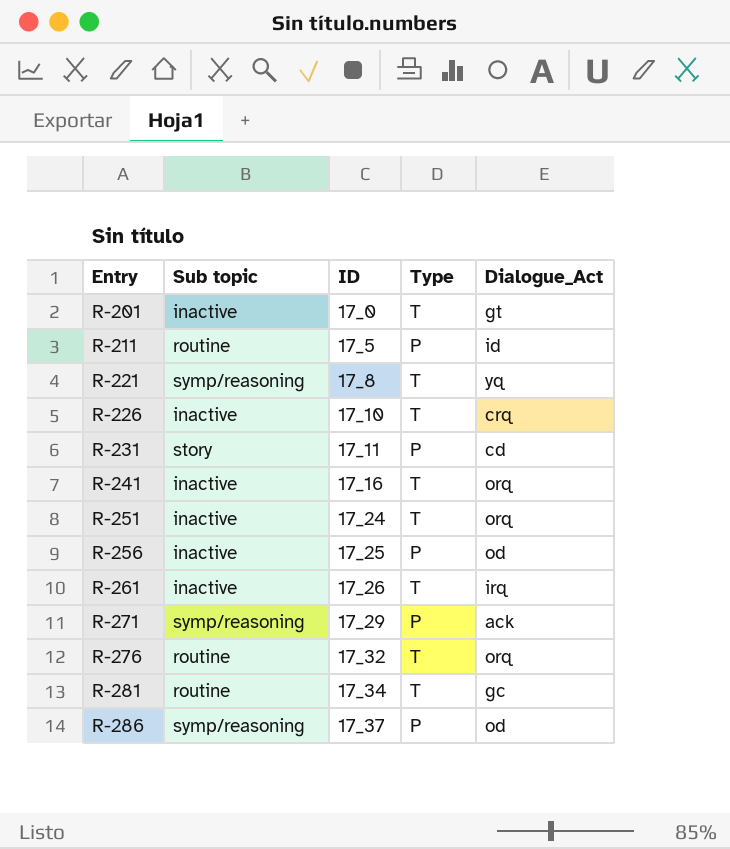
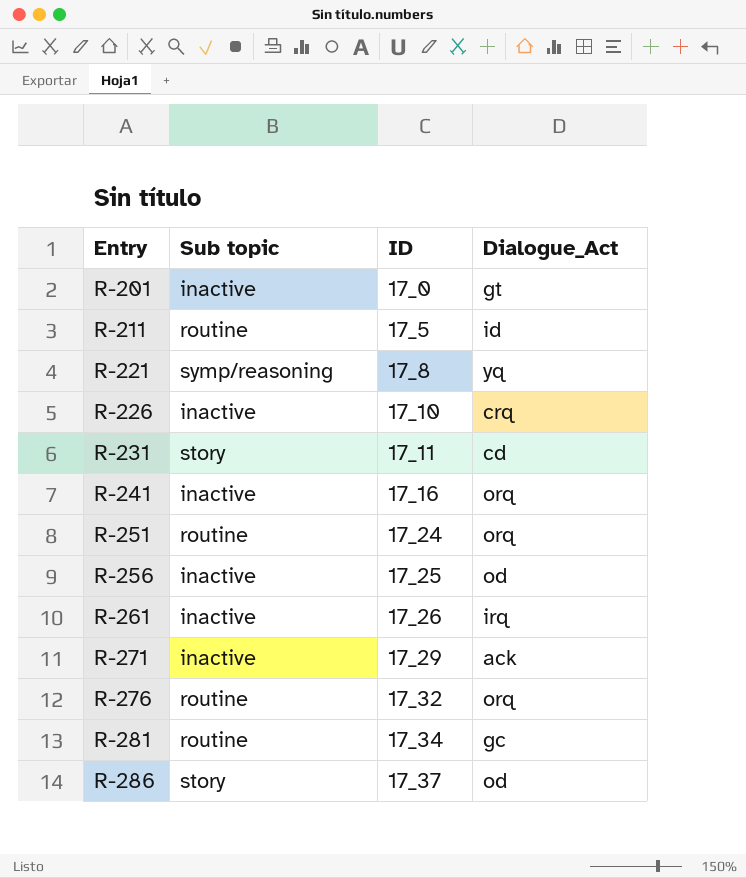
column Type | position: 4 -> none
R-251 | Sub topic: inactive -> routine
R-271 | Sub topic: symp/reasoning -> inactive
R-286 | Sub topic: symp/reasoning -> story

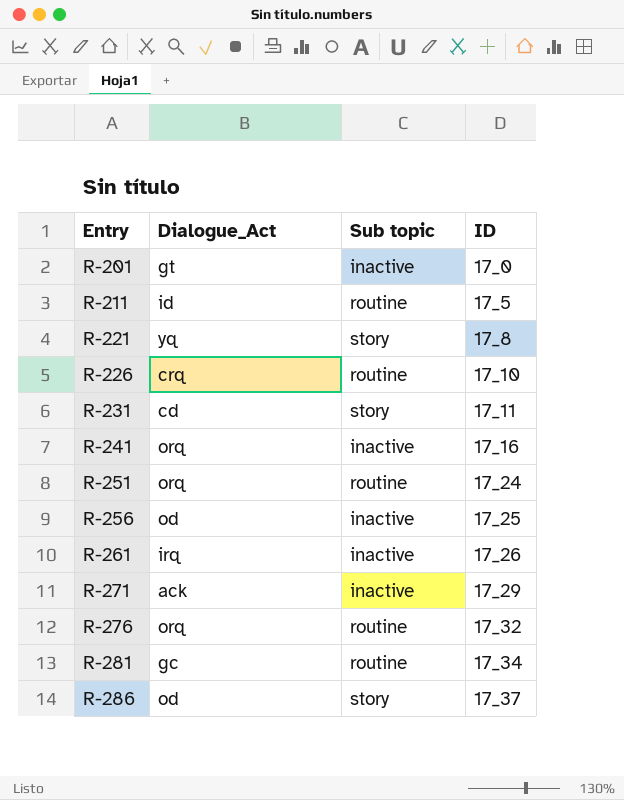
column Dialogue_Act | position: 4 -> 2
R-221 | Sub topic: symp/reasoning -> story
R-226 | Sub topic: inactive -> routine

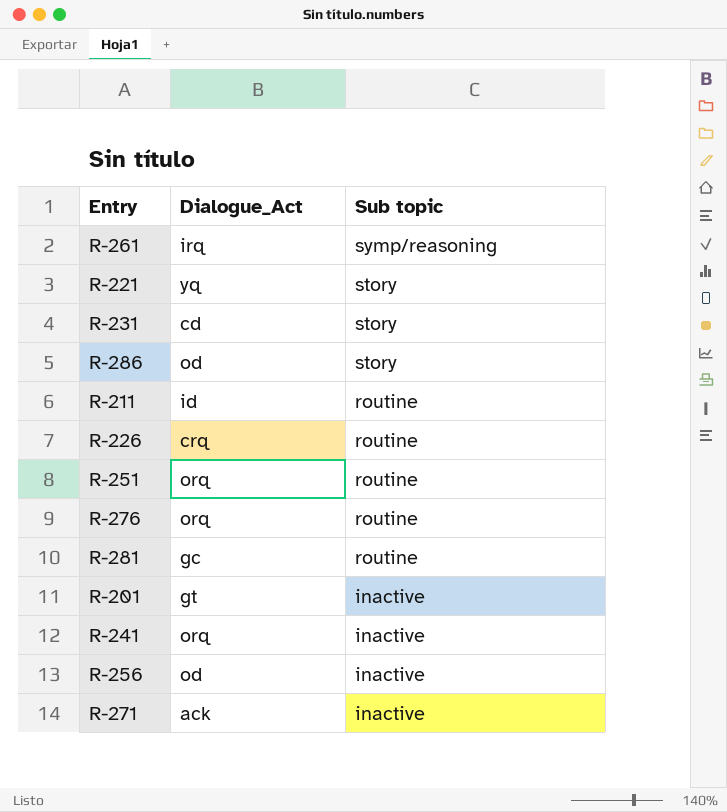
row order: Entry ascending -> Sub topic descending
column ID | position: 4 -> none
R-261 | Sub topic: inactive -> symp/reasoning

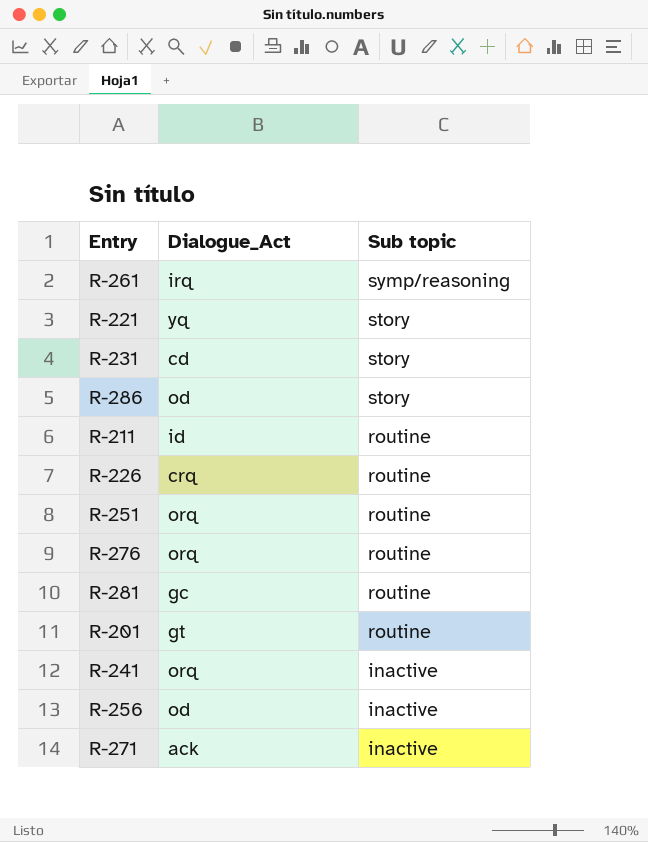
R-201 | Sub topic: inactive -> routine

